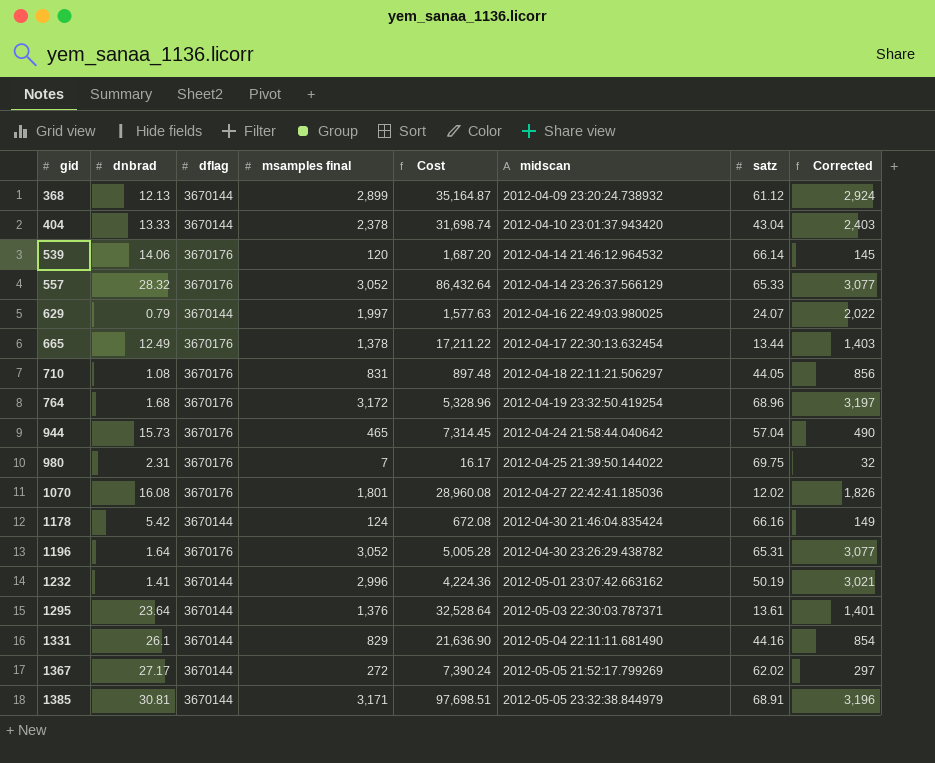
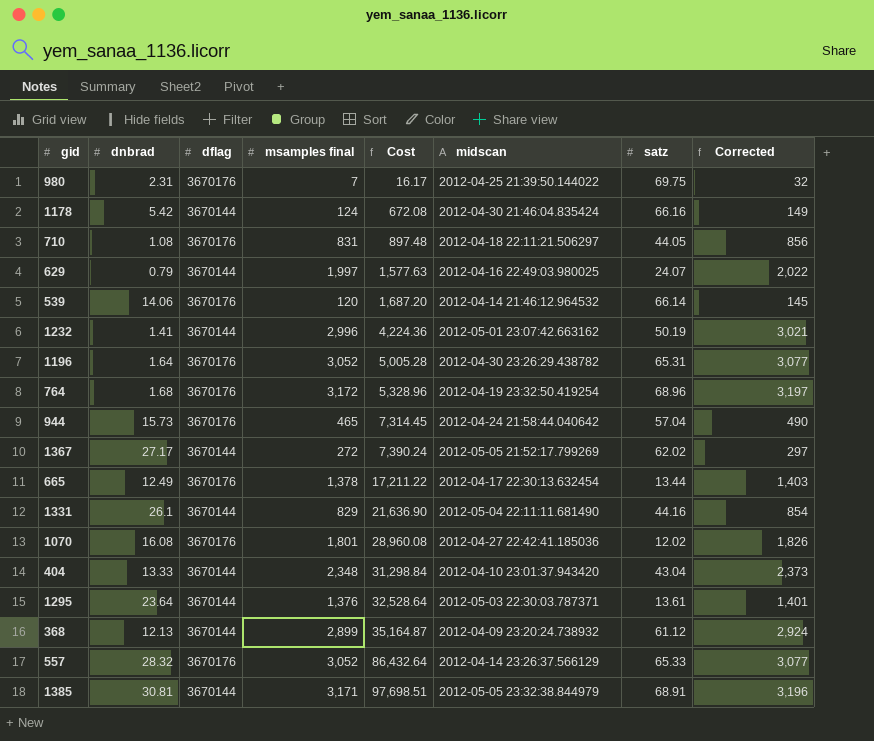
row order: gid ascending -> Cost ascending
404 | msamples final: 2,378 -> 2,348
404 | Cost: 31,698.74 -> 31,298.84
404 | Corrected: 2,403 -> 2,373

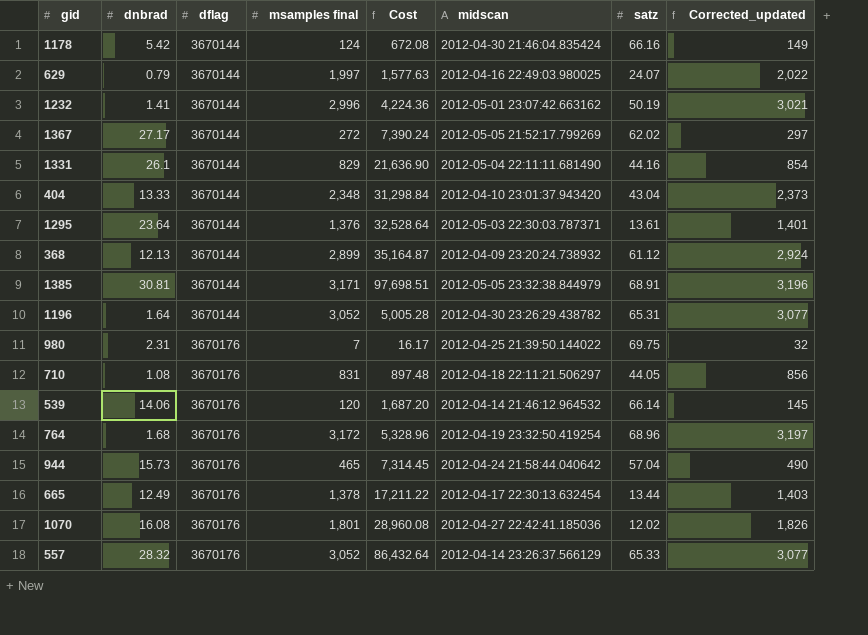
row order: Cost ascending -> dflag ascending
column name: Corrected -> Corrected_updated
1196 | dflag: 3670176 -> 3670144

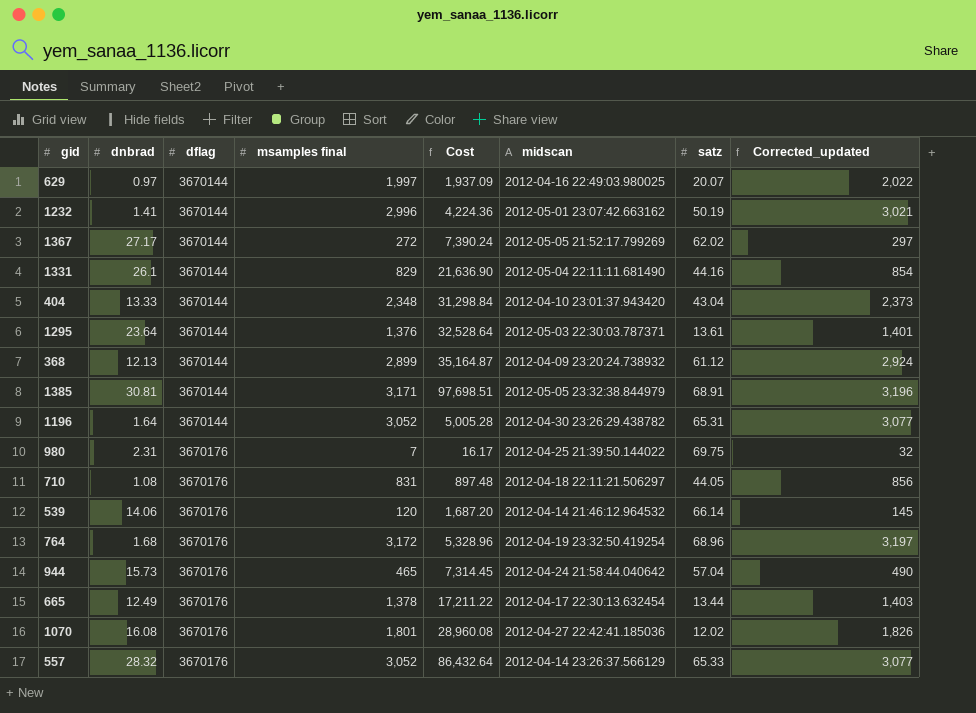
row 1178: 5.42 | 3670144 | 124 | 672.08 | 2012-04-30 21:46:04.835424 | 66.16 | 149 -> none
629 | dnbrad: 0.79 -> 0.97
629 | Cost: 1,577.63 -> 1,937.09
629 | satz: 24.07 -> 20.07

